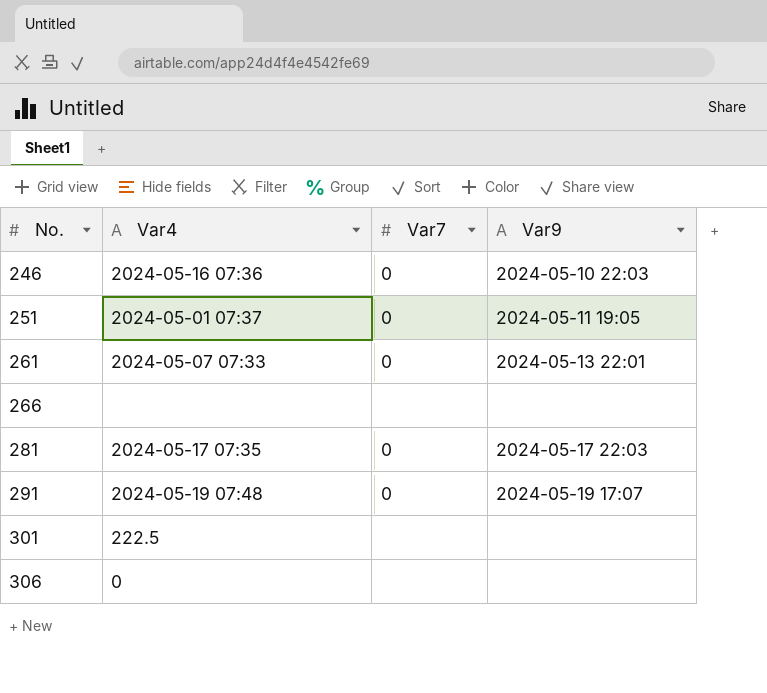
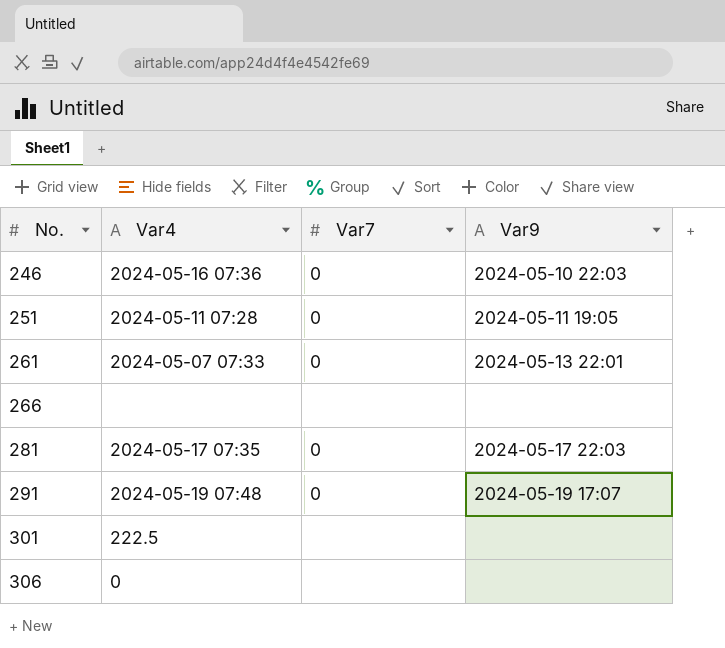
251 | Var4: 2024-05-01 07:37 -> 2024-05-11 07:28

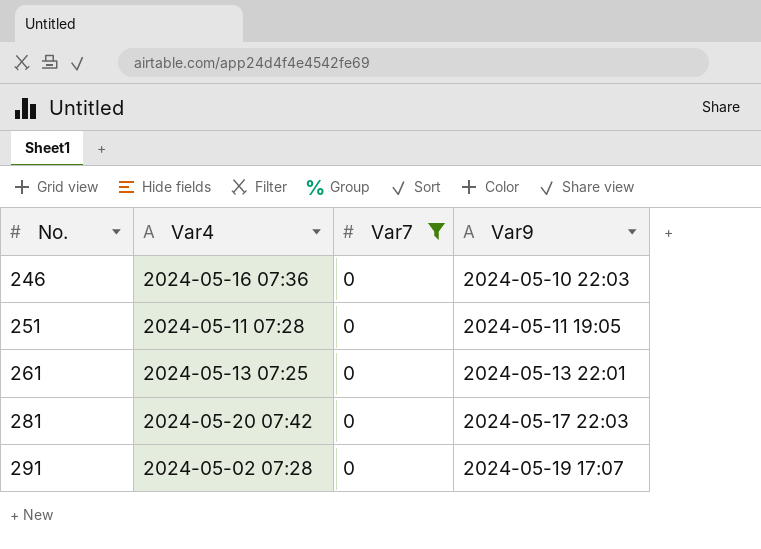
filter: none -> Var7 = 0
261 | Var4: 2024-05-07 07:33 -> 2024-05-13 07:25
281 | Var4: 2024-05-17 07:35 -> 2024-05-20 07:42
291 | Var4: 2024-05-19 07:48 -> 2024-05-02 07:28

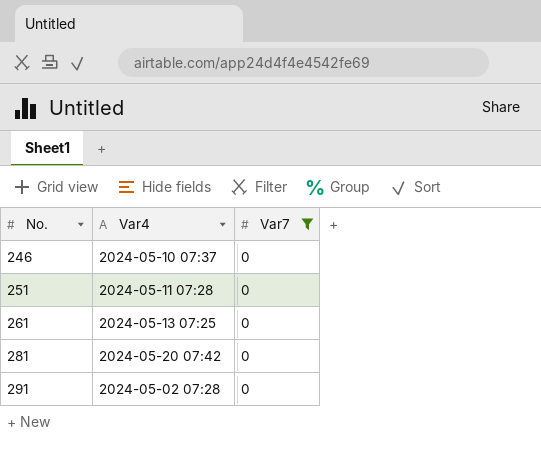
column Var9 | position: 4 -> none
246 | Var4: 2024-05-16 07:36 -> 2024-05-10 07:37

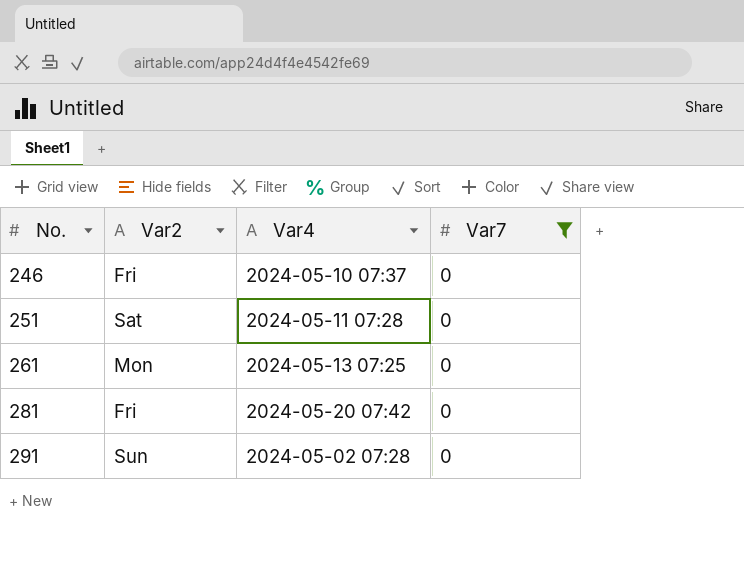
column Var2 | position: none -> 2

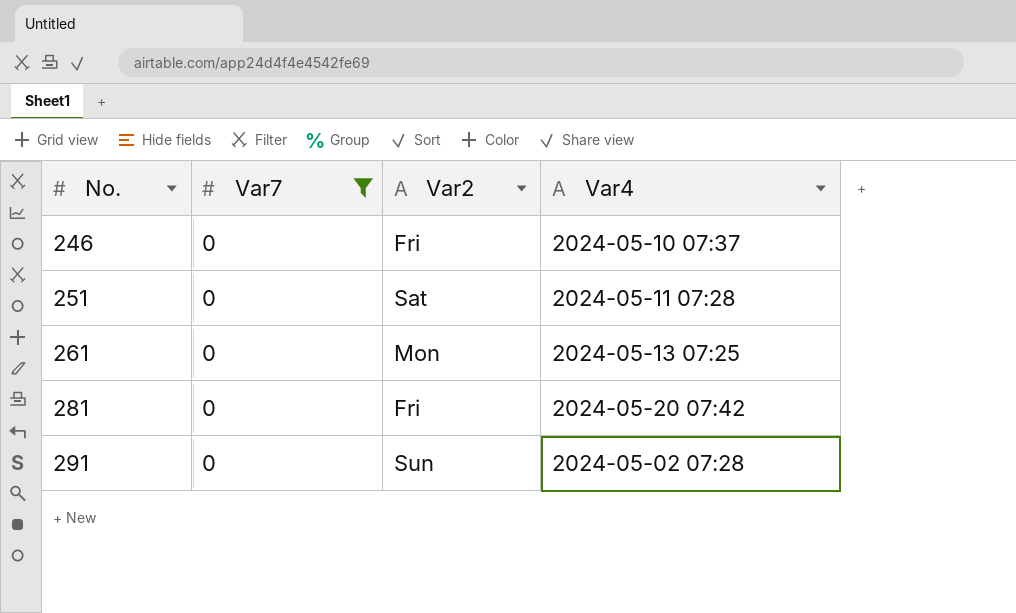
column Var7 | position: 4 -> 2

